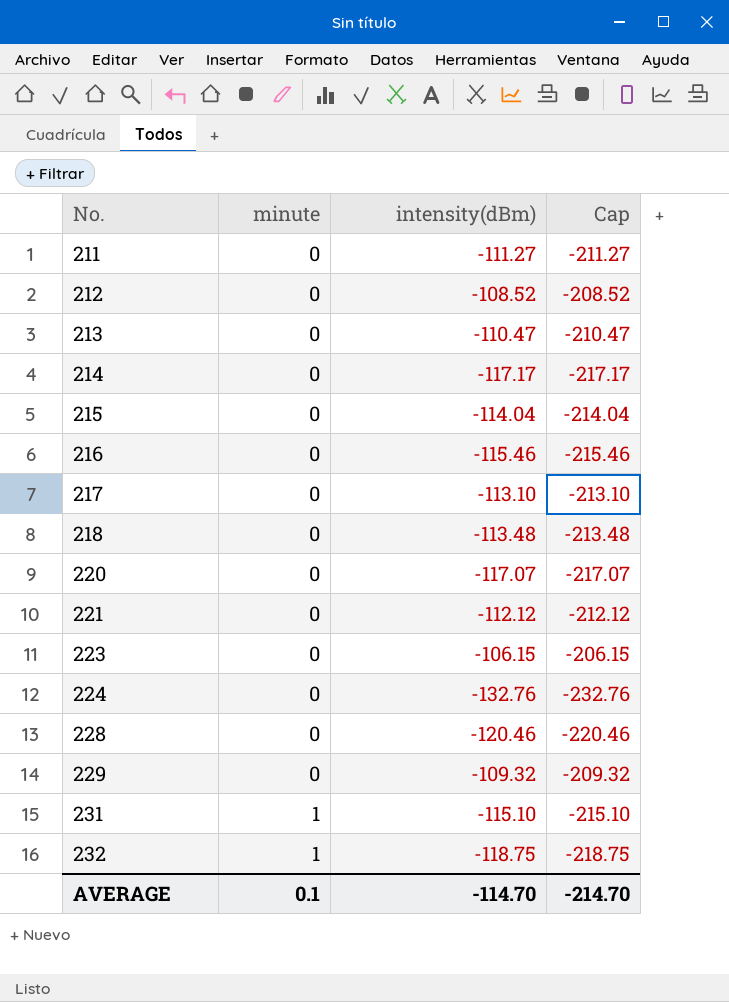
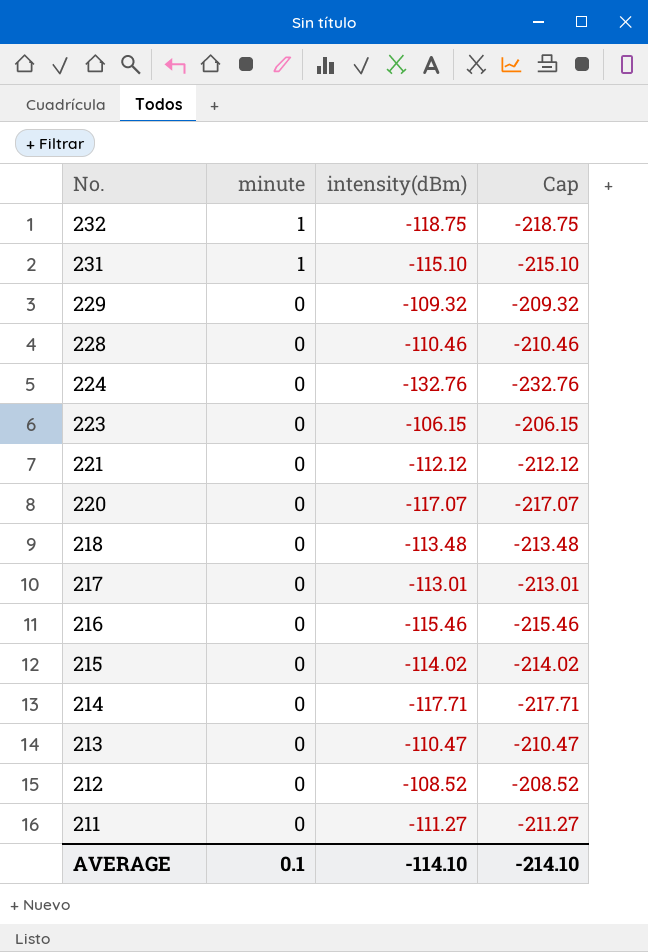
row order: No. ascending -> No. descending
228 | intensity(dBm): -120.46 -> -110.46
228 | Cap: -220.46 -> -210.46
217 | intensity(dBm): -113.10 -> -113.01
217 | Cap: -213.10 -> -213.01
215 | intensity(dBm): -114.04 -> -114.02
215 | Cap: -214.04 -> -214.02
214 | intensity(dBm): -117.17 -> -117.71
214 | Cap: -217.17 -> -217.71
AVERAGE | intensity(dBm): -114.70 -> -114.10
AVERAGE | Cap: -214.70 -> -214.10

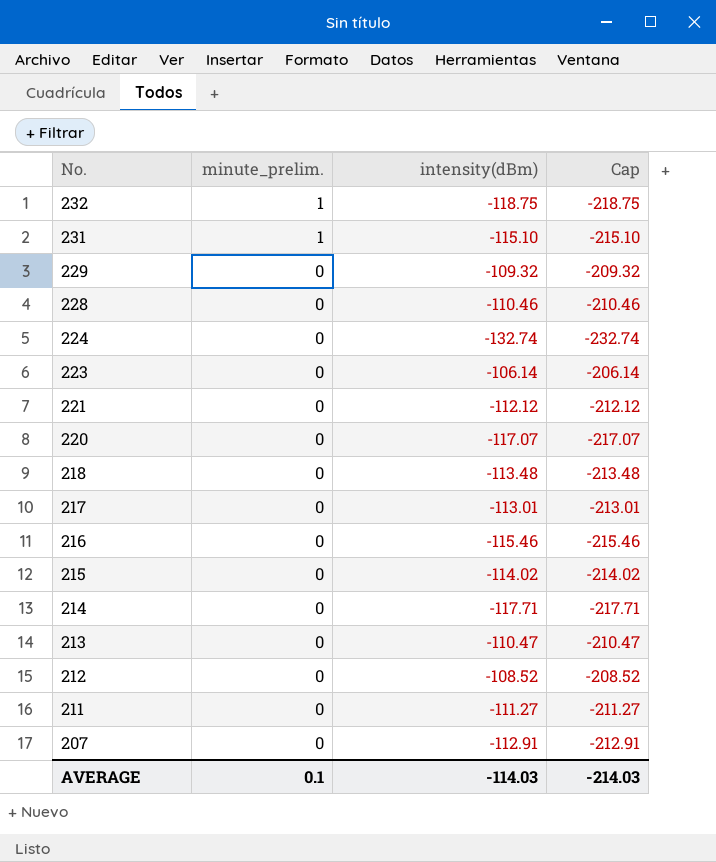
column name: minute -> minute_prelim.
224 | intensity(dBm): -132.76 -> -132.74
224 | Cap: -232.76 -> -232.74
223 | intensity(dBm): -106.15 -> -106.14
223 | Cap: -206.15 -> -206.14
row 207: none -> 0 | -112.91 | -212.91
AVERAGE | intensity(dBm): -114.10 -> -114.03
AVERAGE | Cap: -214.10 -> -214.03

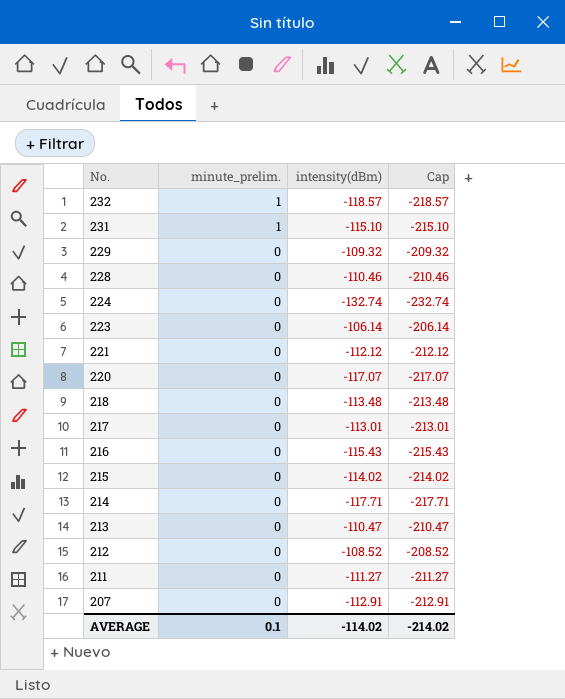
232 | intensity(dBm): -118.75 -> -118.57
232 | Cap: -218.75 -> -218.57
216 | intensity(dBm): -115.46 -> -115.43
216 | Cap: -215.46 -> -215.43
AVERAGE | intensity(dBm): -114.03 -> -114.02
AVERAGE | Cap: -214.03 -> -214.02

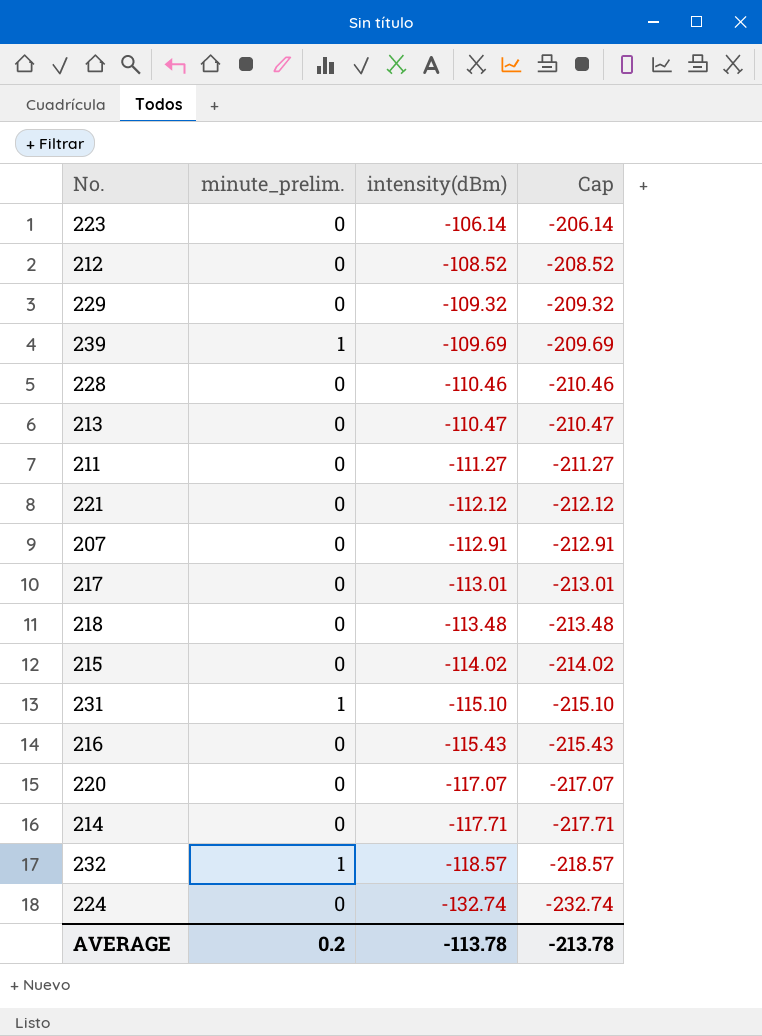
row order: No. descending -> intensity(dBm) descending
row 239: none -> 1 | -109.69 | -209.69
AVERAGE | minute_prelim.: 0.1 -> 0.2
AVERAGE | intensity(dBm): -114.02 -> -113.78
AVERAGE | Cap: -214.02 -> -213.78

